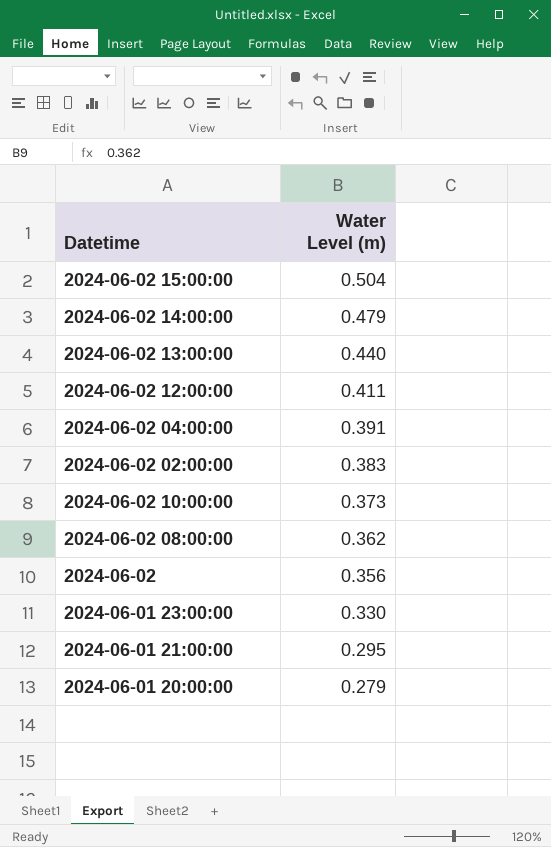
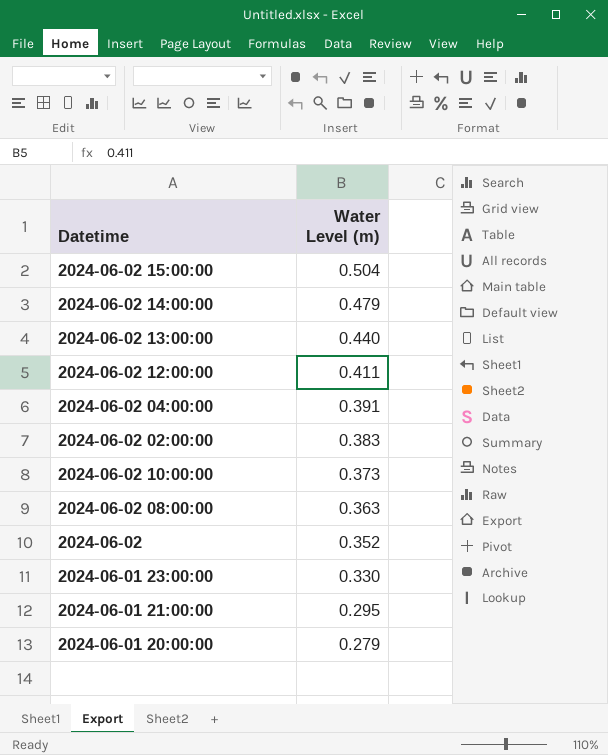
2024-06-02 08:00:00 | Water Level (m): 0.362 -> 0.363
2024-06-02 | Water Level (m): 0.356 -> 0.352

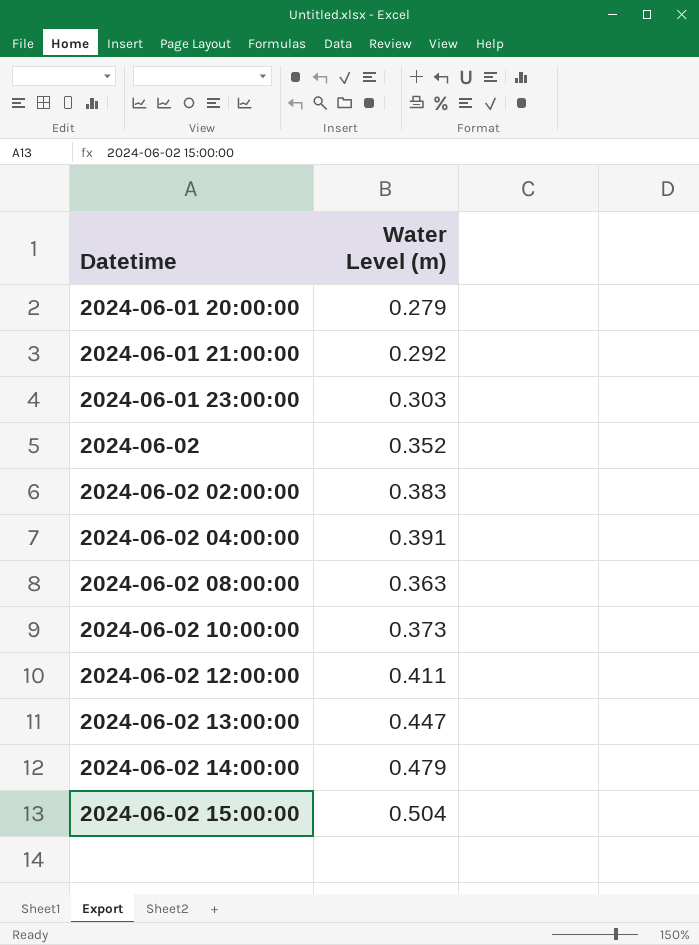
row order: Water Level (m) descending -> Datetime ascending
2024-06-01 21:00:00 | Water Level (m): 0.295 -> 0.292
2024-06-01 23:00:00 | Water Level (m): 0.330 -> 0.303
2024-06-02 13:00:00 | Water Level (m): 0.440 -> 0.447

